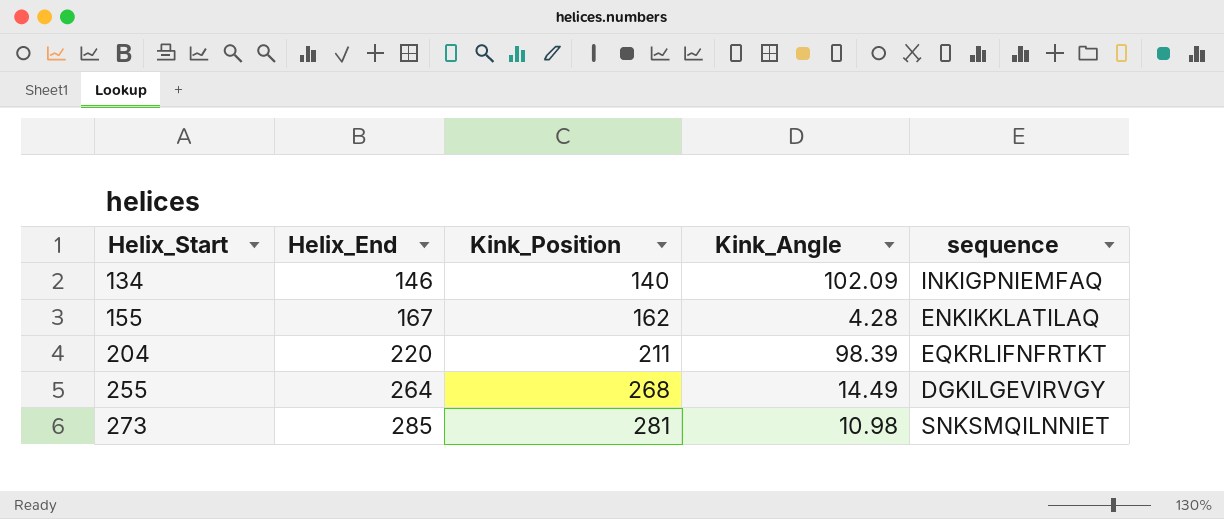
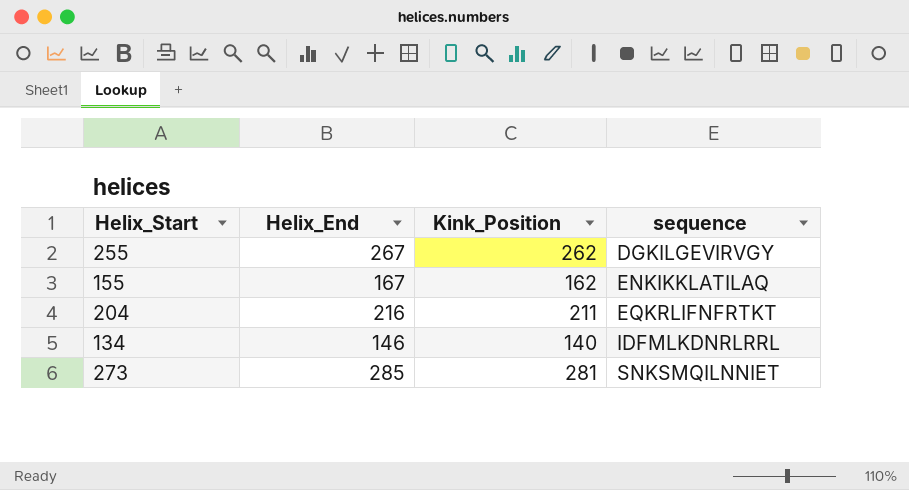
row order: Helix_Start ascending -> sequence ascending
column Kink_Angle | position: 4 -> none
255 | Helix_End: 264 -> 267
255 | Kink_Position: 268 -> 262
204 | Helix_End: 220 -> 216
134 | sequence: INKIGPNIEMFAQ -> IDFMLKDNRLRRL

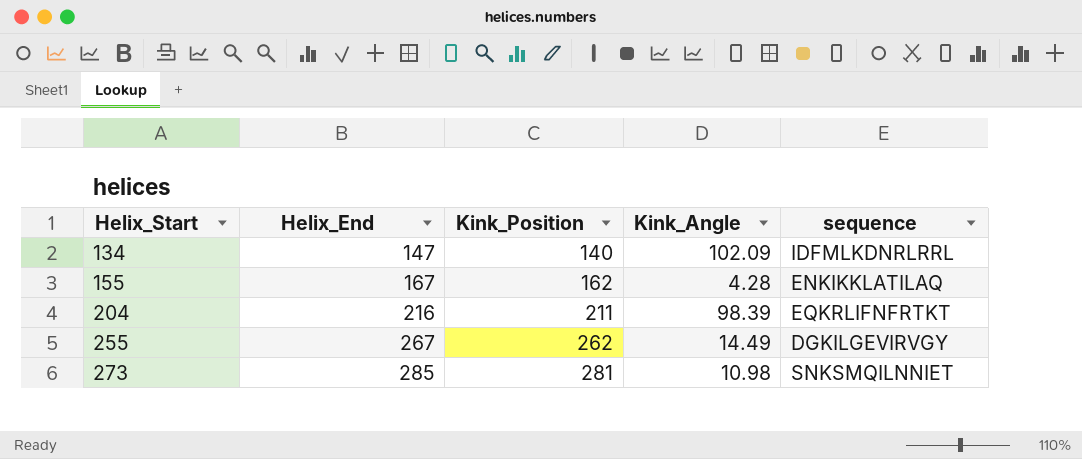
row order: sequence ascending -> Helix_Start ascending
column Kink_Angle | position: none -> 4
134 | Helix_End: 146 -> 147

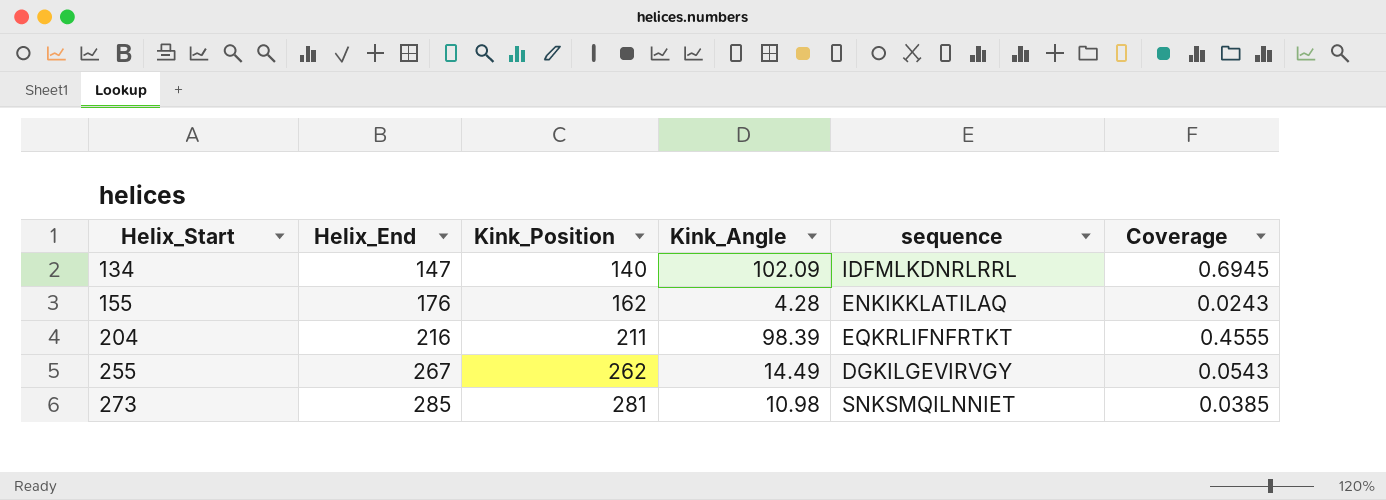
column Coverage | formula: none -> [Kink_Angle] / [Helix_End]
155 | Helix_End: 167 -> 176

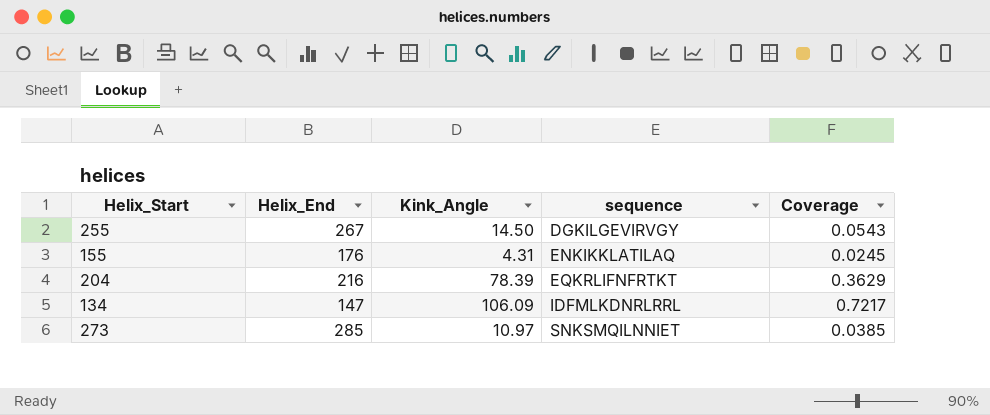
row order: Helix_Start ascending -> sequence ascending
column Kink_Position | position: 3 -> none
255 | Kink_Angle: 14.49 -> 14.50
155 | Kink_Angle: 4.28 -> 4.31
155 | Coverage: 0.0243 -> 0.0245
204 | Kink_Angle: 98.39 -> 78.39
204 | Coverage: 0.4555 -> 0.3629
134 | Kink_Angle: 102.09 -> 106.09
134 | Coverage: 0.6945 -> 0.7217
273 | Kink_Angle: 10.98 -> 10.97

